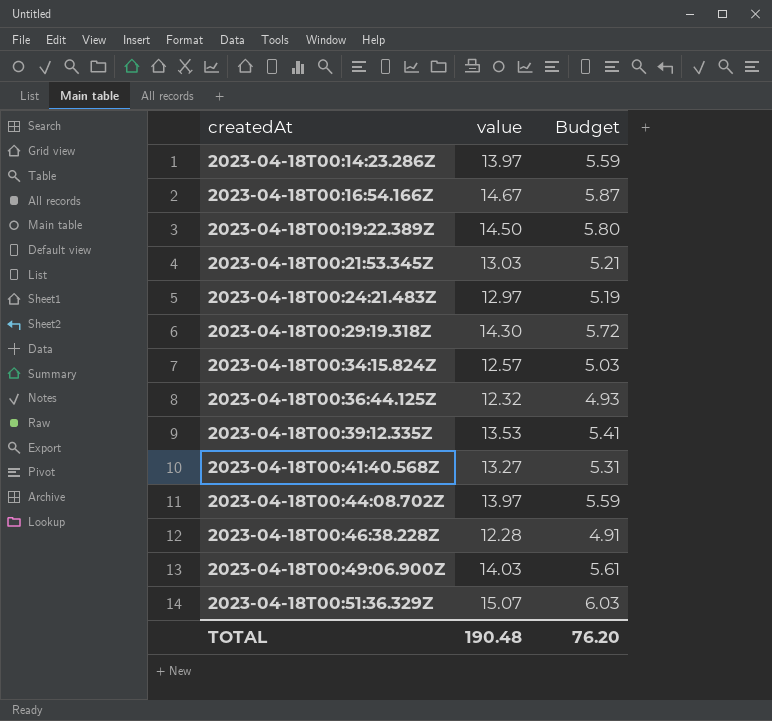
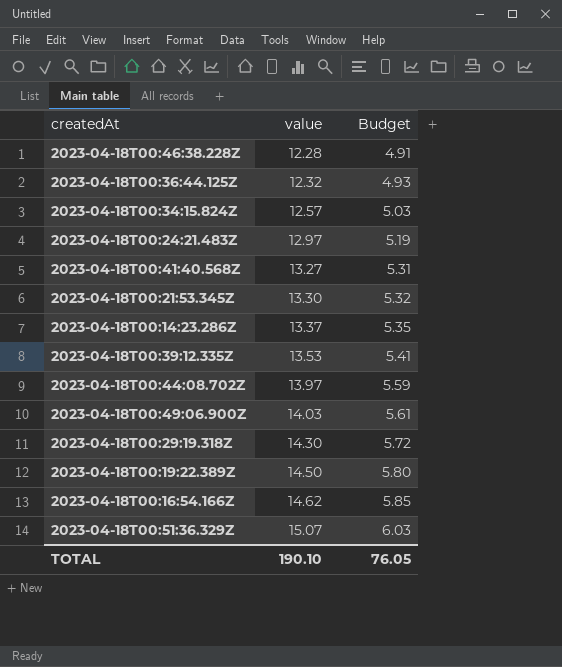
row order: createdAt ascending -> value ascending
2023-04-18T00:21:53.345Z | value: 13.03 -> 13.30
2023-04-18T00:21:53.345Z | Budget: 5.21 -> 5.32
2023-04-18T00:14:23.286Z | value: 13.97 -> 13.37
2023-04-18T00:14:23.286Z | Budget: 5.59 -> 5.35
2023-04-18T00:16:54.166Z | value: 14.67 -> 14.62
2023-04-18T00:16:54.166Z | Budget: 5.87 -> 5.85
TOTAL | value: 190.48 -> 190.10
TOTAL | Budget: 76.20 -> 76.05

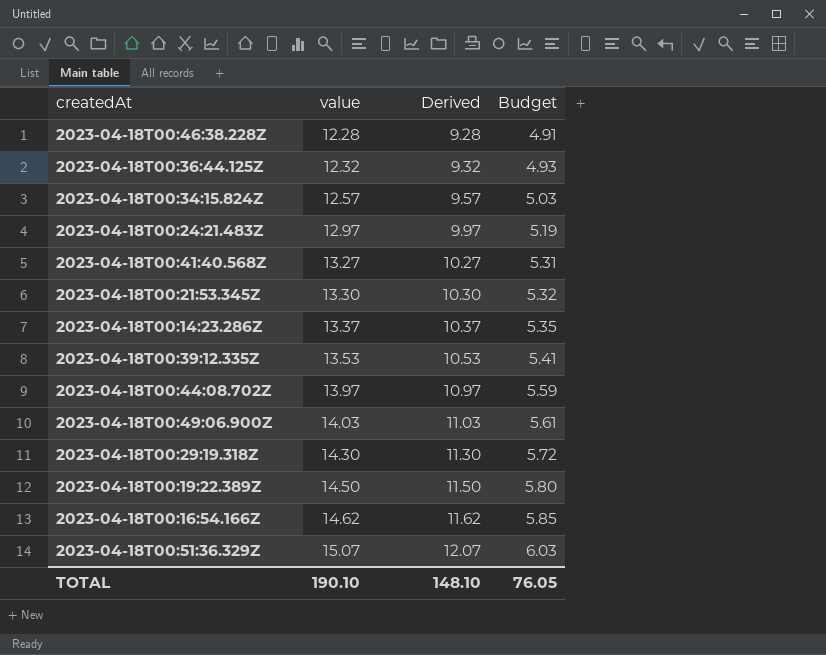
column Derived | formula: none -> [value] - 3

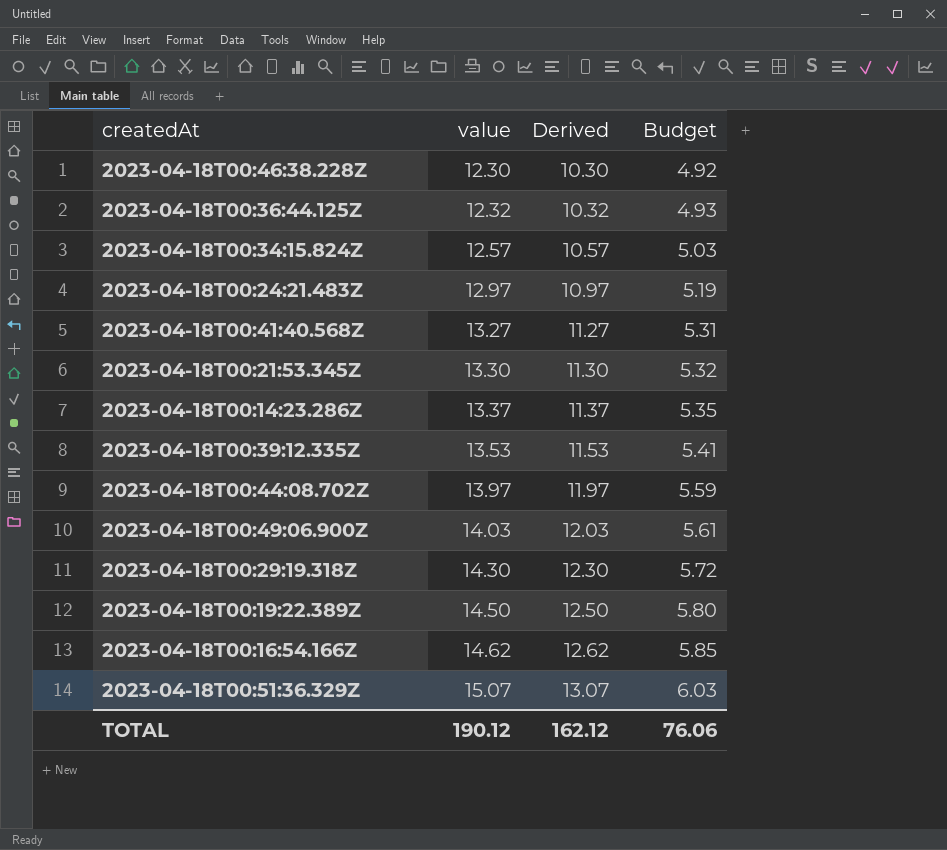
column Derived | formula: [value] - 3 -> [value] - 2
2023-04-18T00:46:38.228Z | value: 12.28 -> 12.30
2023-04-18T00:46:38.228Z | Budget: 4.91 -> 4.92
TOTAL | value: 190.10 -> 190.12
TOTAL | Derived: 148.10 -> 162.12
TOTAL | Budget: 76.05 -> 76.06

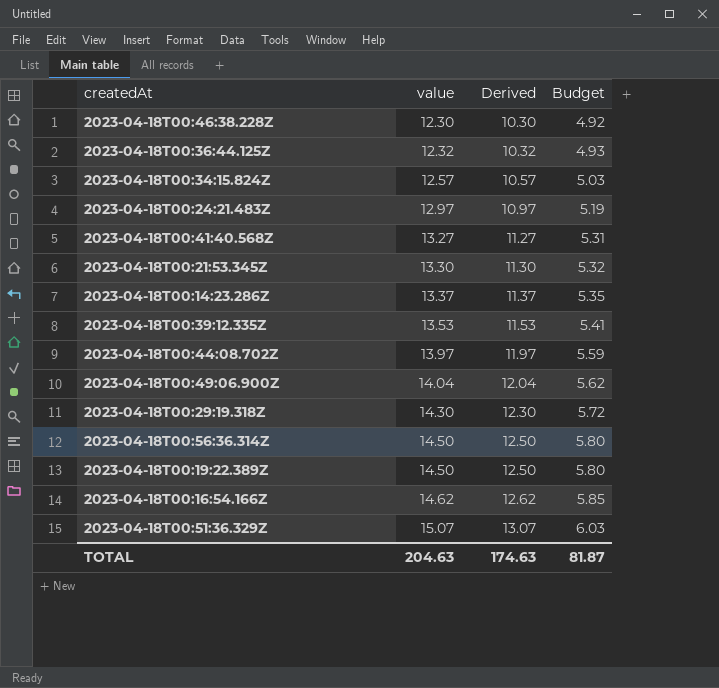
2023-04-18T00:49:06.900Z | value: 14.03 -> 14.04
2023-04-18T00:49:06.900Z | Derived: 12.03 -> 12.04
2023-04-18T00:49:06.900Z | Budget: 5.61 -> 5.62
row 2023-04-18T00:56:36.314Z: none -> 14.50 | 12.50 | 5.80
TOTAL | value: 190.12 -> 204.63
TOTAL | Derived: 162.12 -> 174.63
TOTAL | Budget: 76.06 -> 81.87

